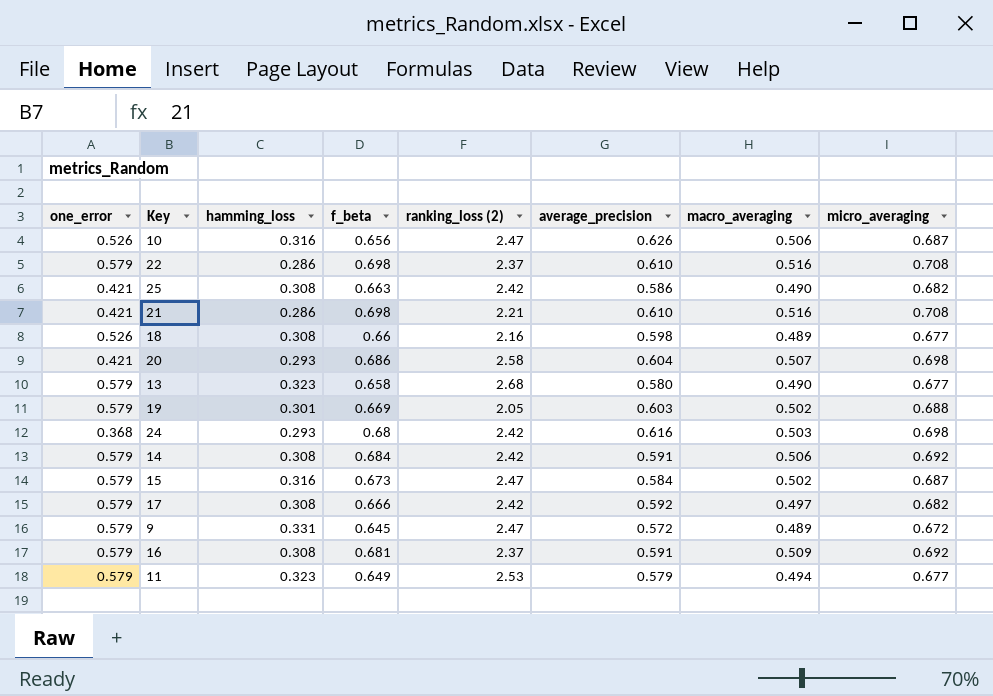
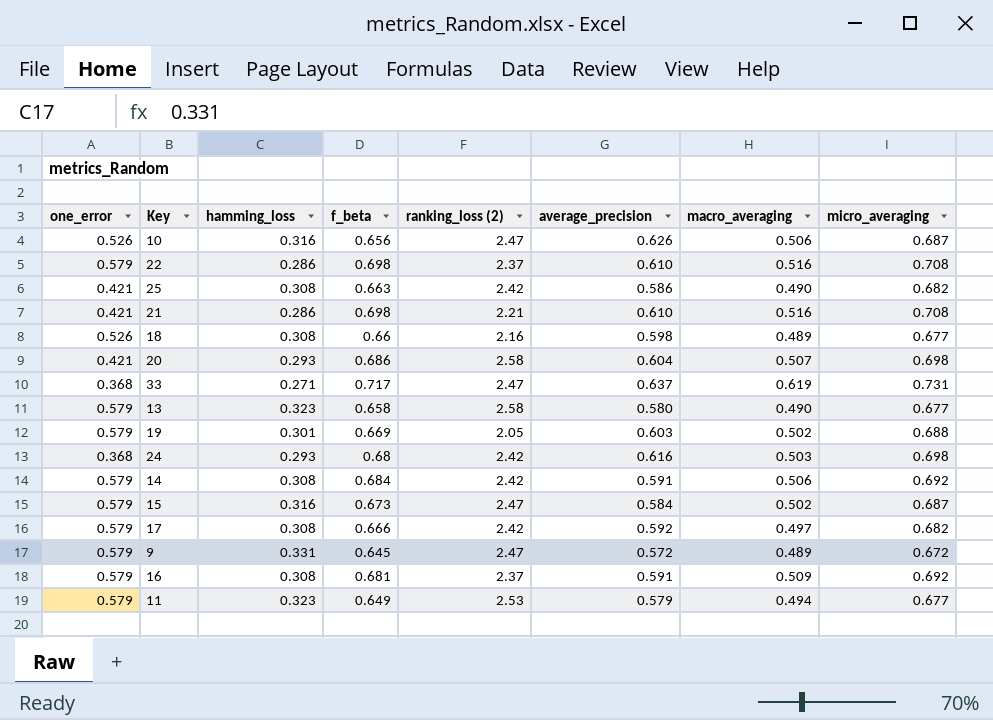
row 33: none -> 0.368 | 0.271 | 0.717 | 2.47 | 0.637 | 0.619 | 0.731
13 | ranking_loss (2): 2.68 -> 2.58

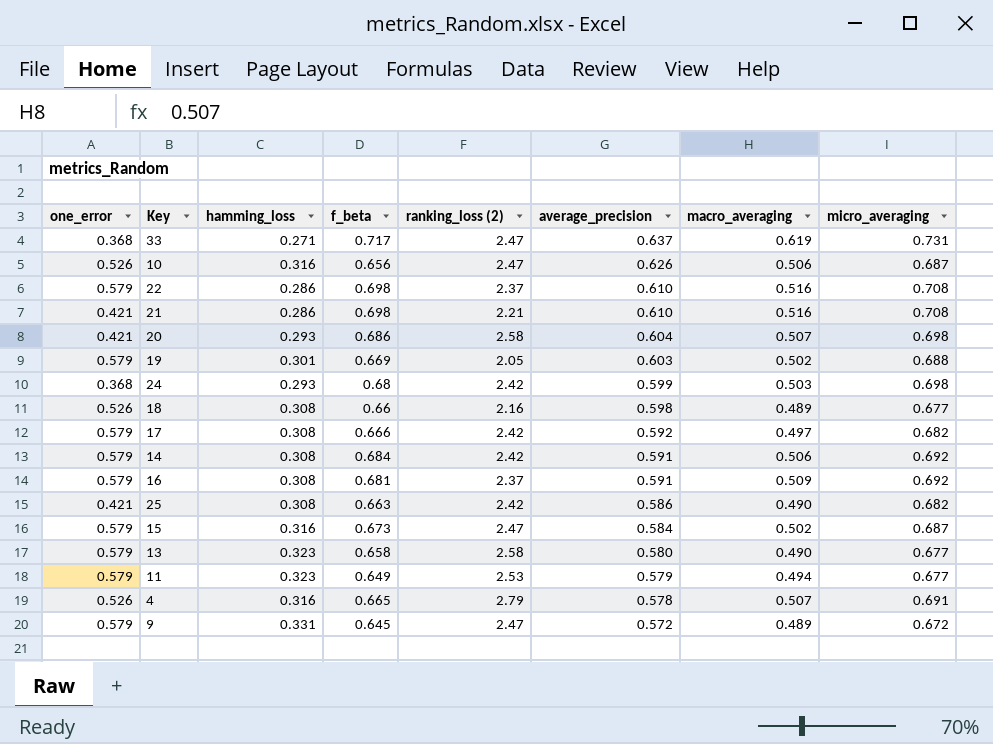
row order: none -> average_precision descending
24 | average_precision: 0.616 -> 0.599
row 4: none -> 0.526 | 0.316 | 0.665 | 2.79 | 0.578 | 0.507 | 0.691

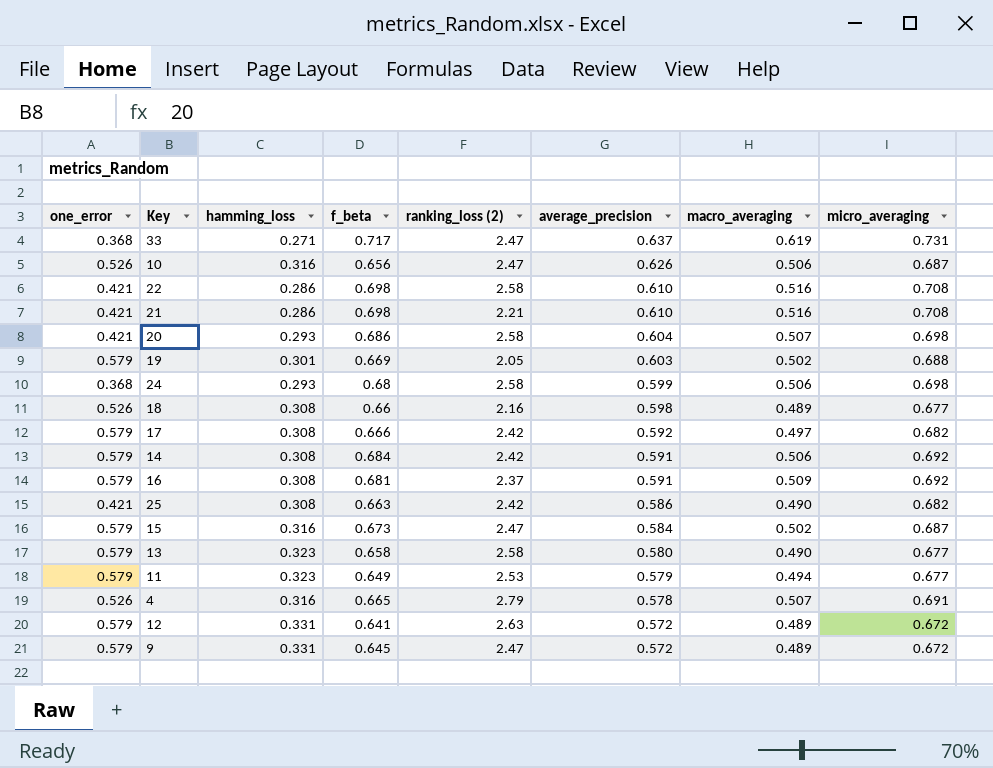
22 | one_error: 0.579 -> 0.421
22 | ranking_loss (2): 2.37 -> 2.58
24 | ranking_loss (2): 2.42 -> 2.58
24 | macro_averaging: 0.503 -> 0.506
row 12: none -> 0.579 | 0.331 | 0.641 | 2.63 | 0.572 | 0.489 | 0.672

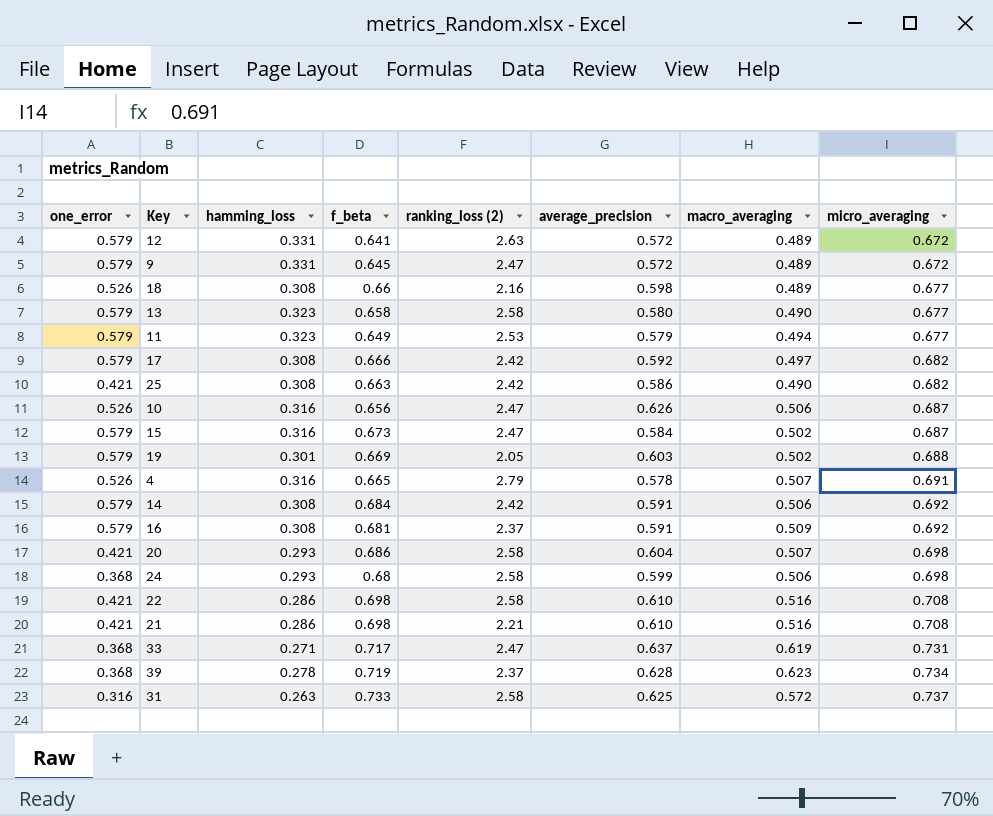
row order: average_precision descending -> micro_averaging ascending
row 39: none -> 0.368 | 0.278 | 0.719 | 2.37 | 0.628 | 0.623 | 0.734
row 31: none -> 0.316 | 0.263 | 0.733 | 2.58 | 0.625 | 0.572 | 0.737

